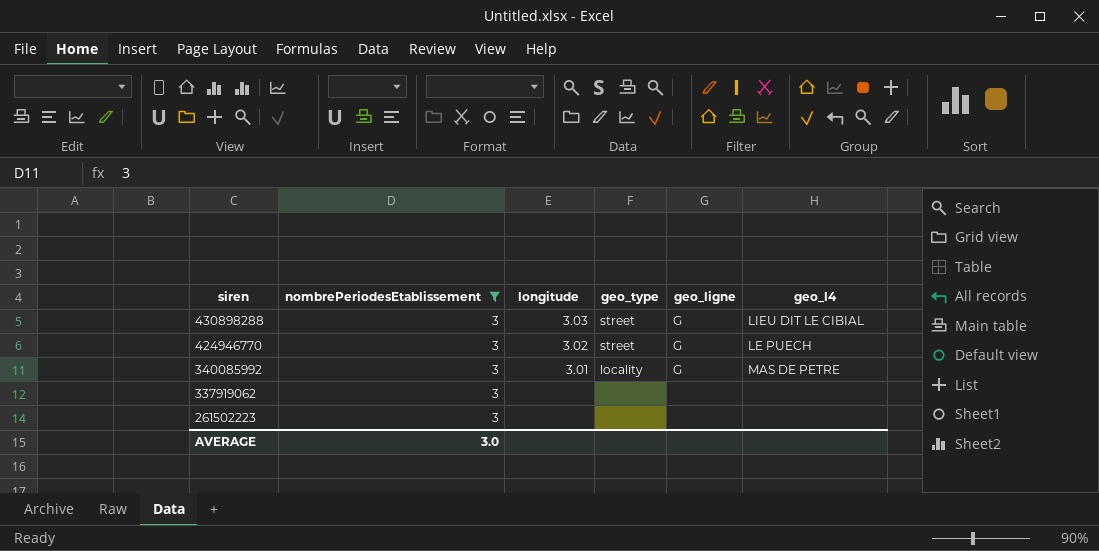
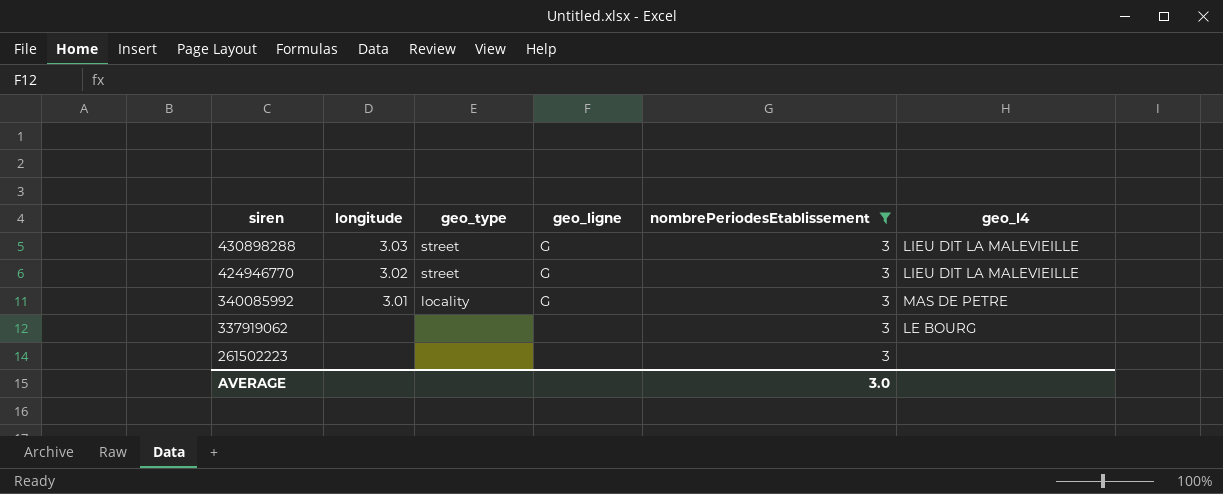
column nombrePeriodesEtablissement | position: 2 -> 5
430898288 | geo_l4: LIEU DIT LE CIBIAL -> LIEU DIT LA MALEVIEILLE
424946770 | geo_l4: LE PUECH -> LIEU DIT LA MALEVIEILLE
337919062 | geo_l4: none -> LE BOURG

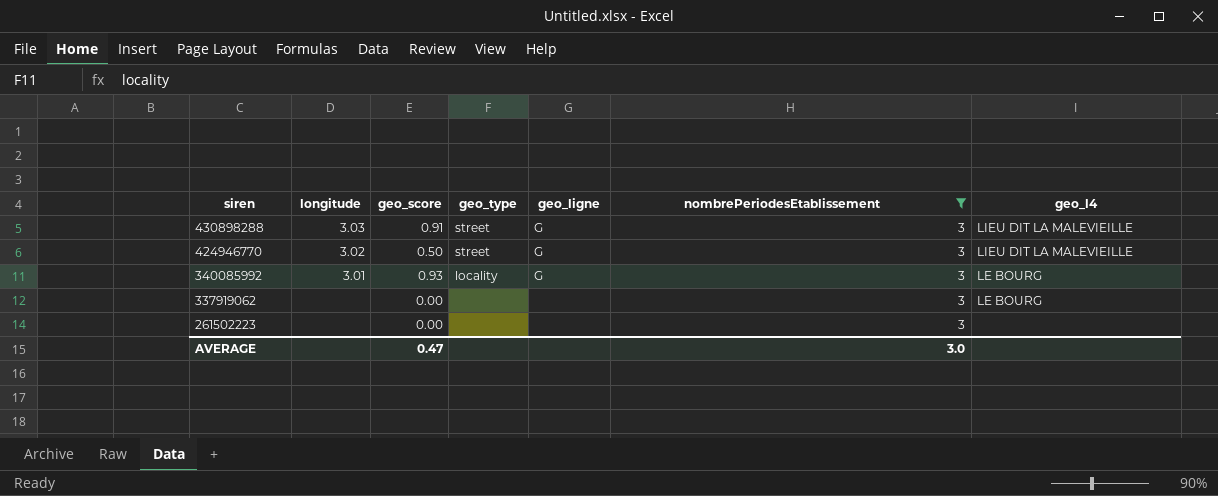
column geo_score | position: none -> 3
340085992 | geo_l4: MAS DE PETRE -> LE BOURG

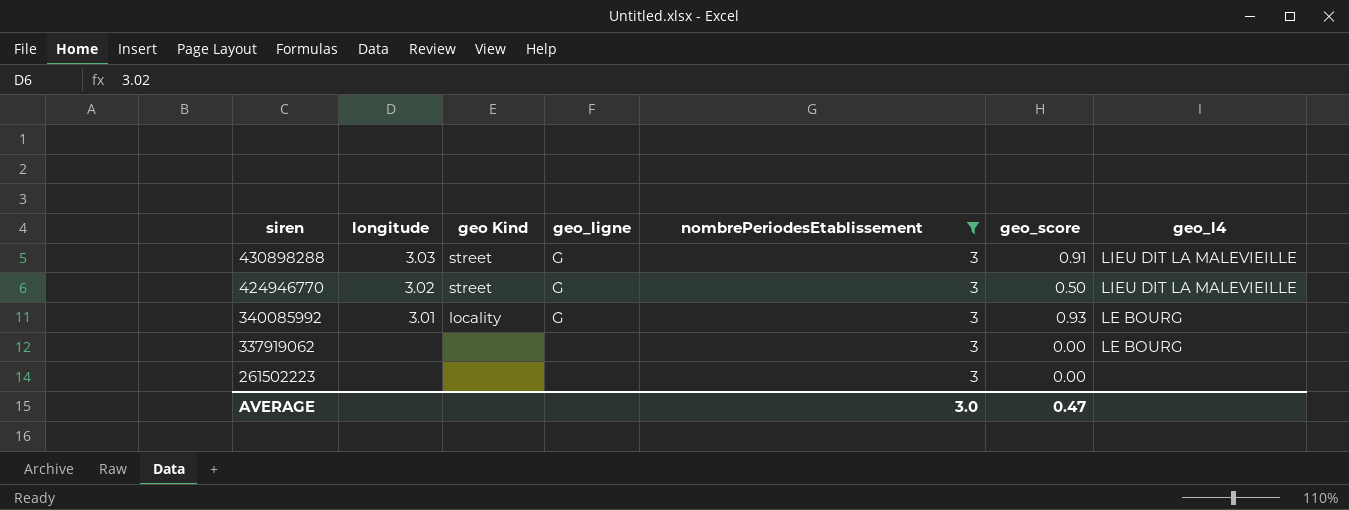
column name: geo_type -> geo Kind
column geo_score | position: 3 -> 6

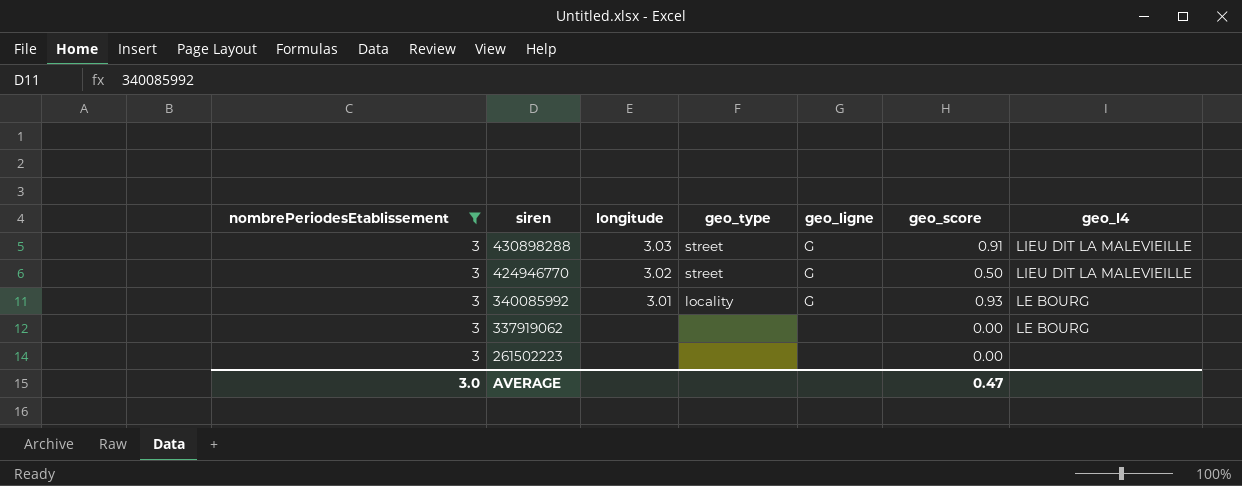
column nombrePeriodesEtablissement | position: 5 -> 1
column name: geo Kind -> geo_type

